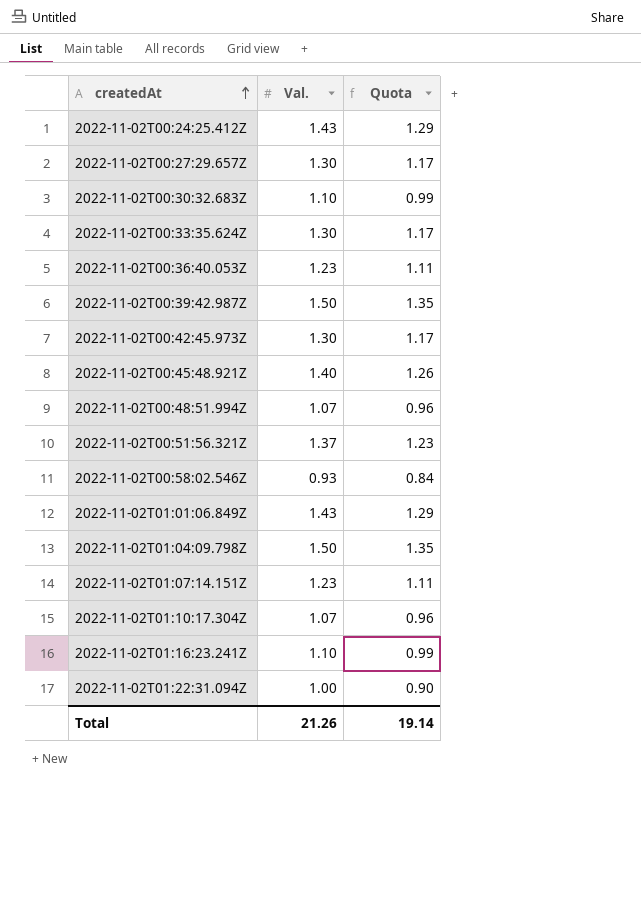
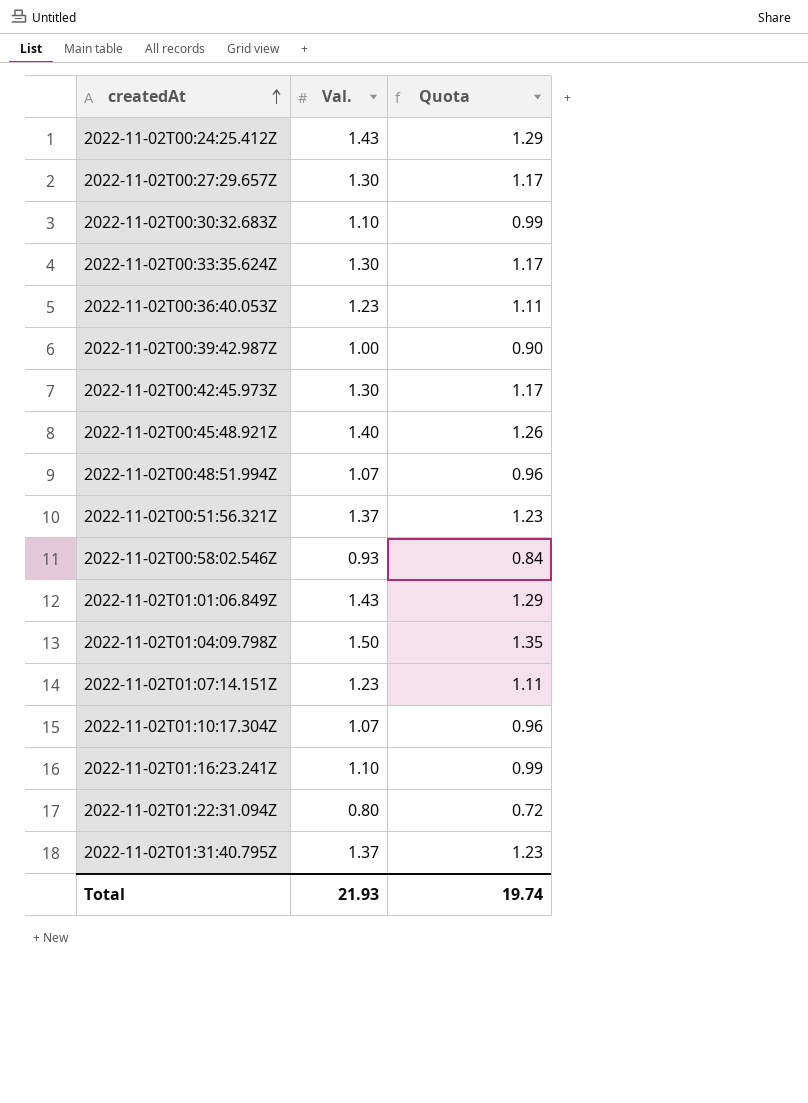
2022-11-02T00:39:42.987Z | Val.: 1.50 -> 1.00
2022-11-02T00:39:42.987Z | Quota: 1.35 -> 0.90
2022-11-02T01:22:31.094Z | Val.: 1.00 -> 0.80
2022-11-02T01:22:31.094Z | Quota: 0.90 -> 0.72
row 2022-11-02T01:31:40.795Z: none -> 1.37 | 1.23
Total | Val.: 21.26 -> 21.93
Total | Quota: 19.14 -> 19.74

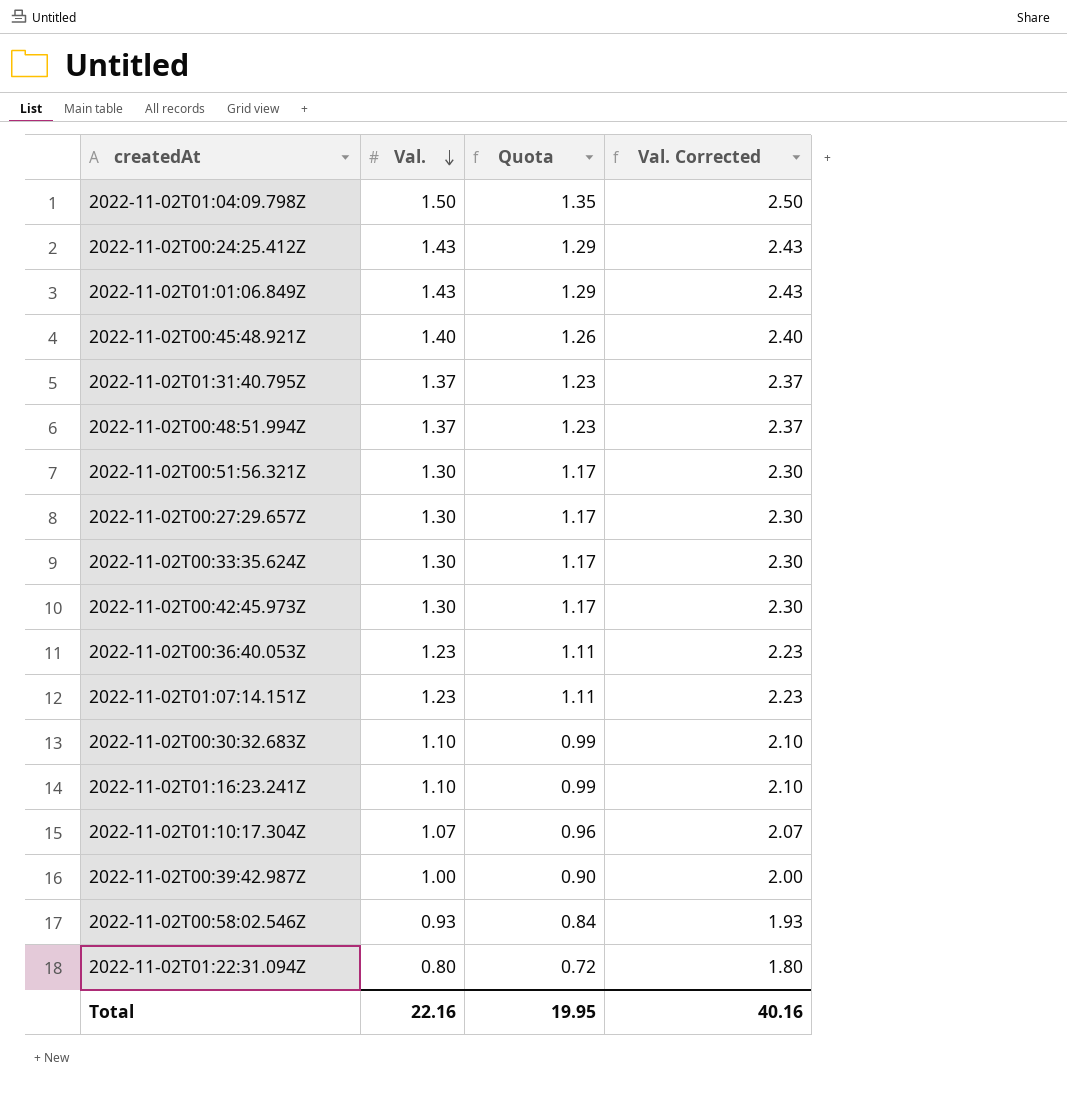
row order: createdAt ascending -> Val. descending
column Val. Corrected | formula: none -> [Val.] + 1
2022-11-02T00:48:51.994Z | Val.: 1.07 -> 1.37
2022-11-02T00:48:51.994Z | Quota: 0.96 -> 1.23
2022-11-02T00:51:56.321Z | Val.: 1.37 -> 1.30
2022-11-02T00:51:56.321Z | Quota: 1.23 -> 1.17
Total | Val.: 21.93 -> 22.16
Total | Quota: 19.74 -> 19.95

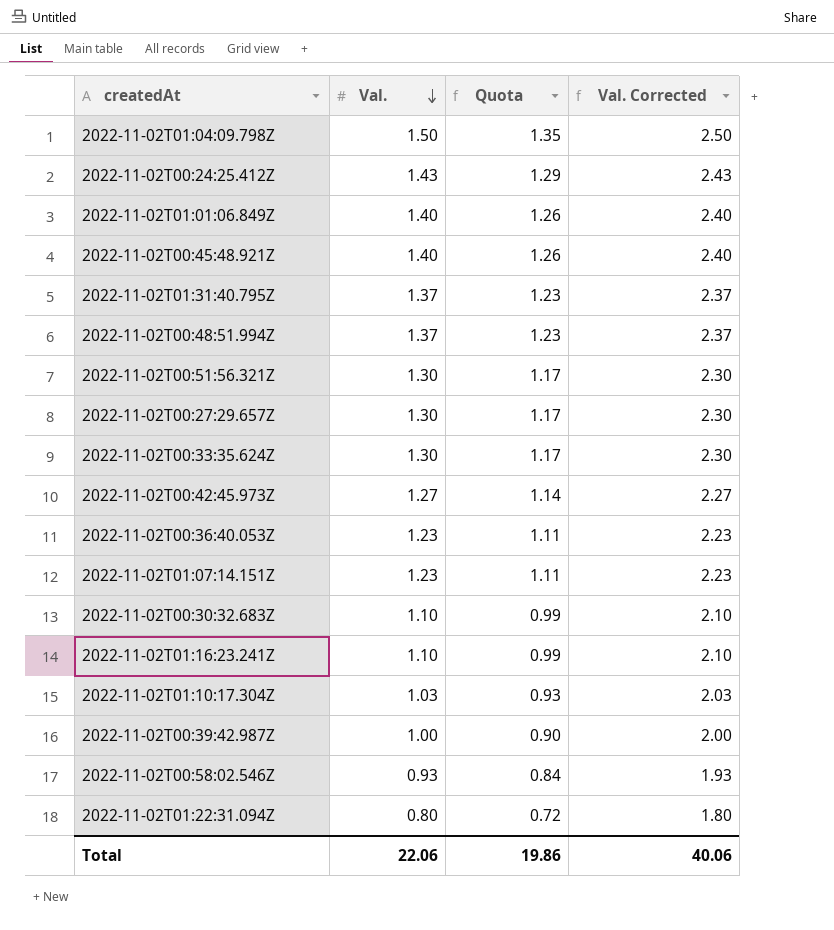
2022-11-02T01:01:06.849Z | Val.: 1.43 -> 1.40
2022-11-02T01:01:06.849Z | Quota: 1.29 -> 1.26
2022-11-02T01:01:06.849Z | Val. Corrected: 2.43 -> 2.40
2022-11-02T00:42:45.973Z | Val.: 1.30 -> 1.27
2022-11-02T00:42:45.973Z | Quota: 1.17 -> 1.14
2022-11-02T00:42:45.973Z | Val. Corrected: 2.30 -> 2.27
2022-11-02T01:10:17.304Z | Val.: 1.07 -> 1.03
2022-11-02T01:10:17.304Z | Quota: 0.96 -> 0.93
2022-11-02T01:10:17.304Z | Val. Corrected: 2.07 -> 2.03
Total | Val.: 22.16 -> 22.06
Total | Quota: 19.95 -> 19.86
Total | Val. Corrected: 40.16 -> 40.06

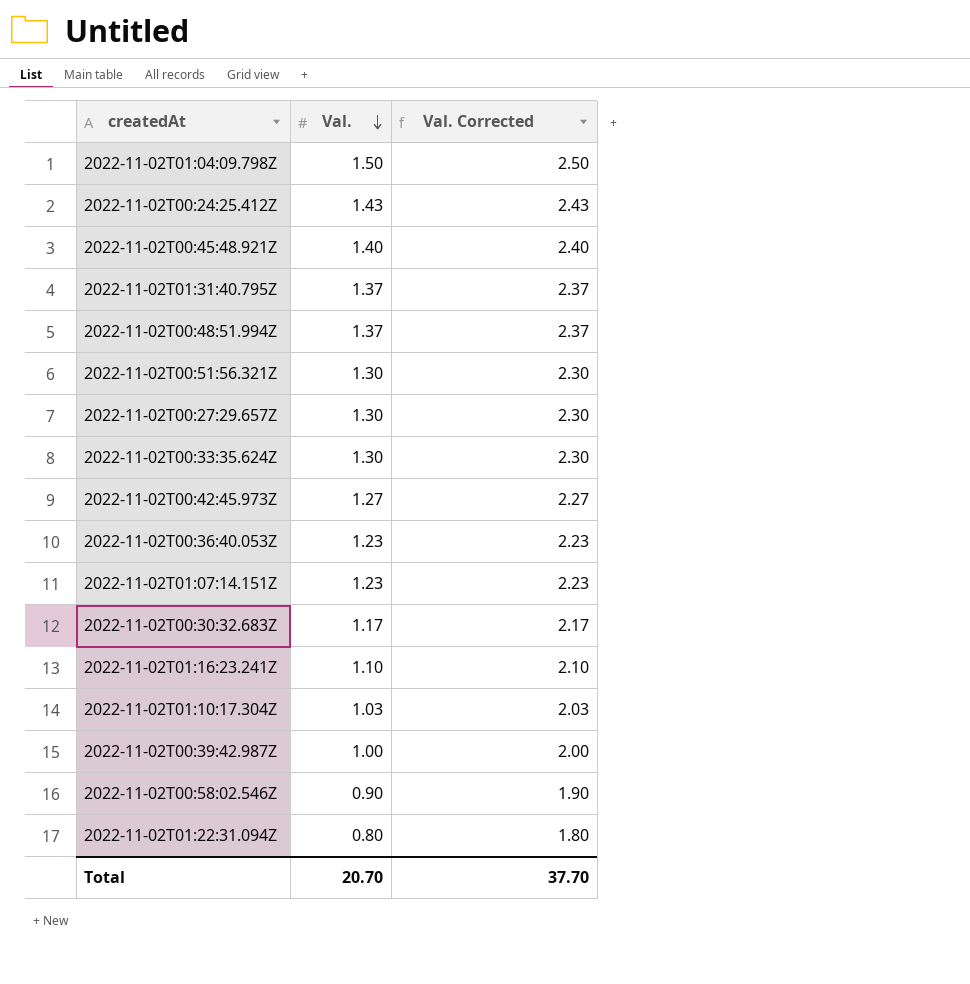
column Quota | formula: [Val.] * 0.9 -> none
row 2022-11-02T01:01:06.849Z: 1.40 | 1.26 | 2.40 -> none
2022-11-02T00:30:32.683Z | Val.: 1.10 -> 1.17
2022-11-02T00:30:32.683Z | Val. Corrected: 2.10 -> 2.17
2022-11-02T00:58:02.546Z | Val.: 0.93 -> 0.90
2022-11-02T00:58:02.546Z | Val. Corrected: 1.93 -> 1.90
Total | Val.: 22.06 -> 20.70
Total | Val. Corrected: 40.06 -> 37.70

